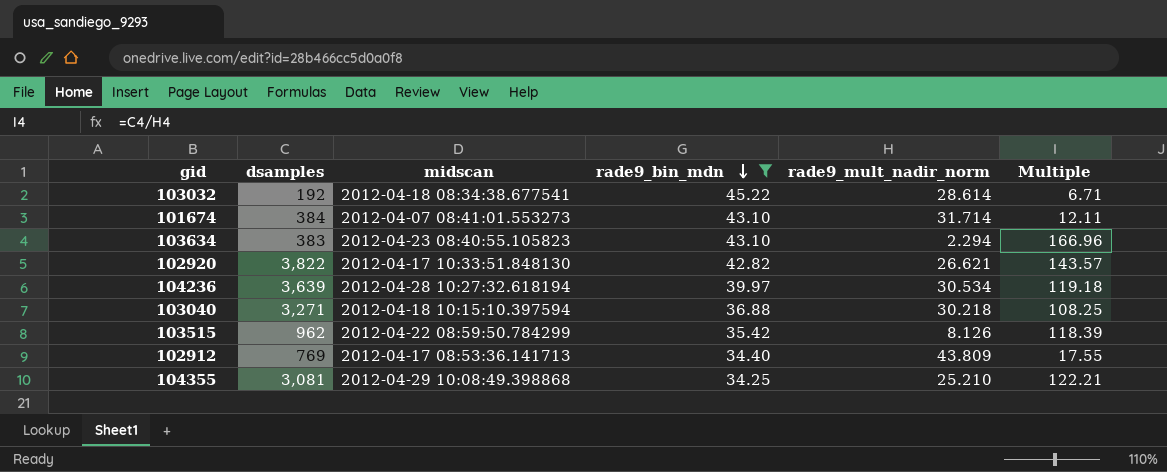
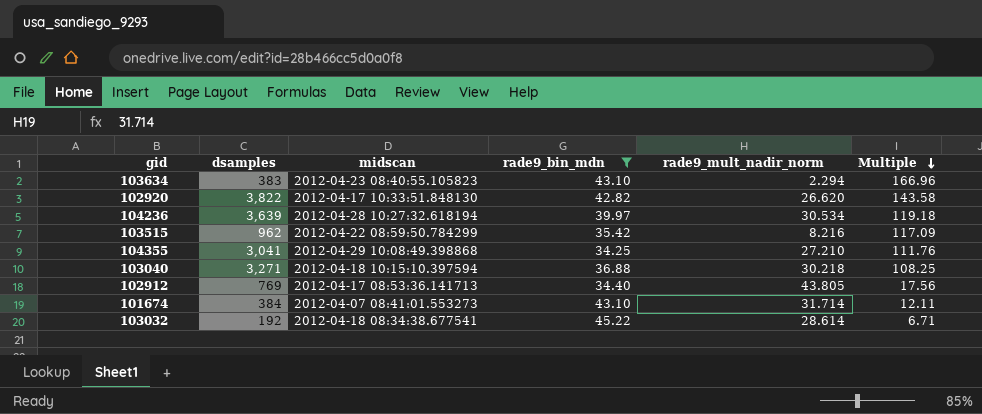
row order: rade9_bin_mdn descending -> Multiple descending
102920 | rade9_mult_nadir_norm: 26.621 -> 26.620
102920 | Multiple: 143.57 -> 143.58
103515 | rade9_mult_nadir_norm: 8.126 -> 8.216
103515 | Multiple: 118.39 -> 117.09
104355 | dsamples: 3,081 -> 3,041
104355 | rade9_mult_nadir_norm: 25.210 -> 27.210
104355 | Multiple: 122.21 -> 111.76
102912 | rade9_mult_nadir_norm: 43.809 -> 43.805
102912 | Multiple: 17.55 -> 17.56

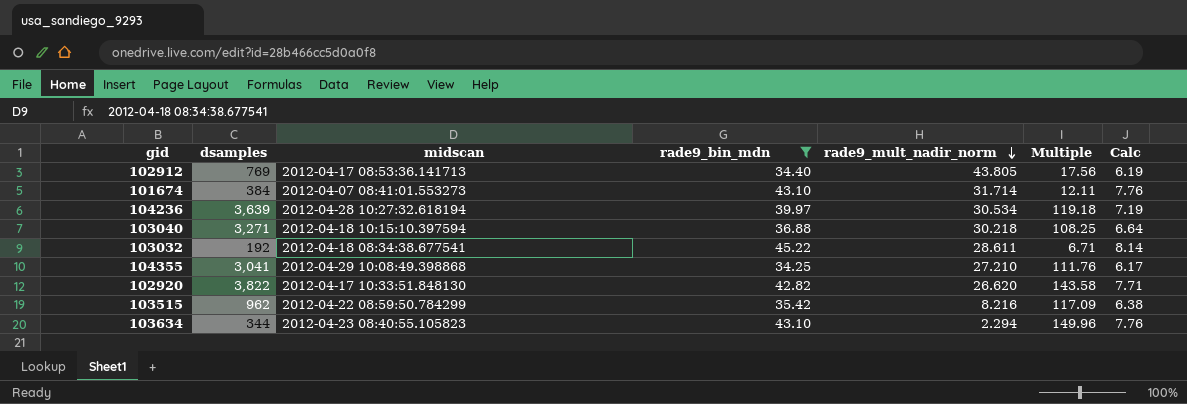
row order: Multiple descending -> rade9_mult_nadir_norm descending
column Calc | formula: none -> [rade9_bin_mdn] * 0.18
103032 | rade9_mult_nadir_norm: 28.614 -> 28.611
103634 | dsamples: 383 -> 344
103634 | Multiple: 166.96 -> 149.96

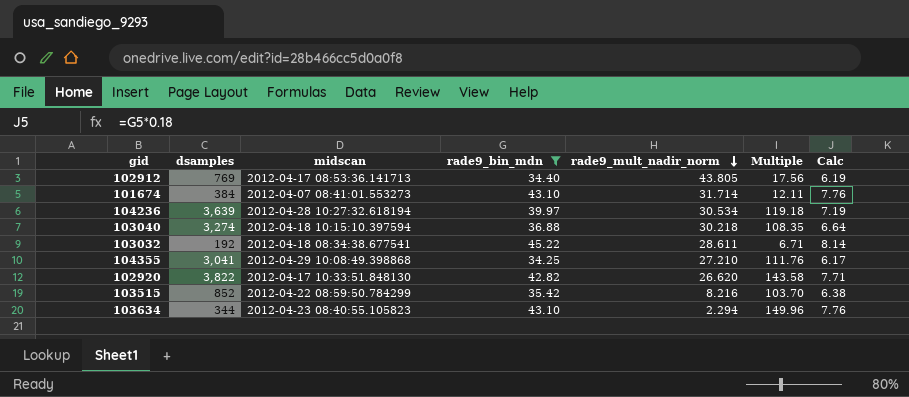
103040 | dsamples: 3,271 -> 3,274
103040 | Multiple: 108.25 -> 108.35
103515 | dsamples: 962 -> 852
103515 | Multiple: 117.09 -> 103.70

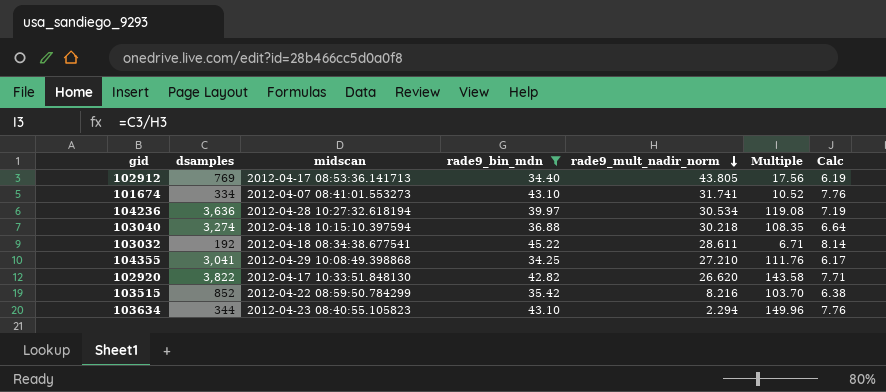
101674 | dsamples: 384 -> 334
101674 | rade9_mult_nadir_norm: 31.714 -> 31.741
101674 | Multiple: 12.11 -> 10.52
104236 | dsamples: 3,639 -> 3,636
104236 | Multiple: 119.18 -> 119.08

